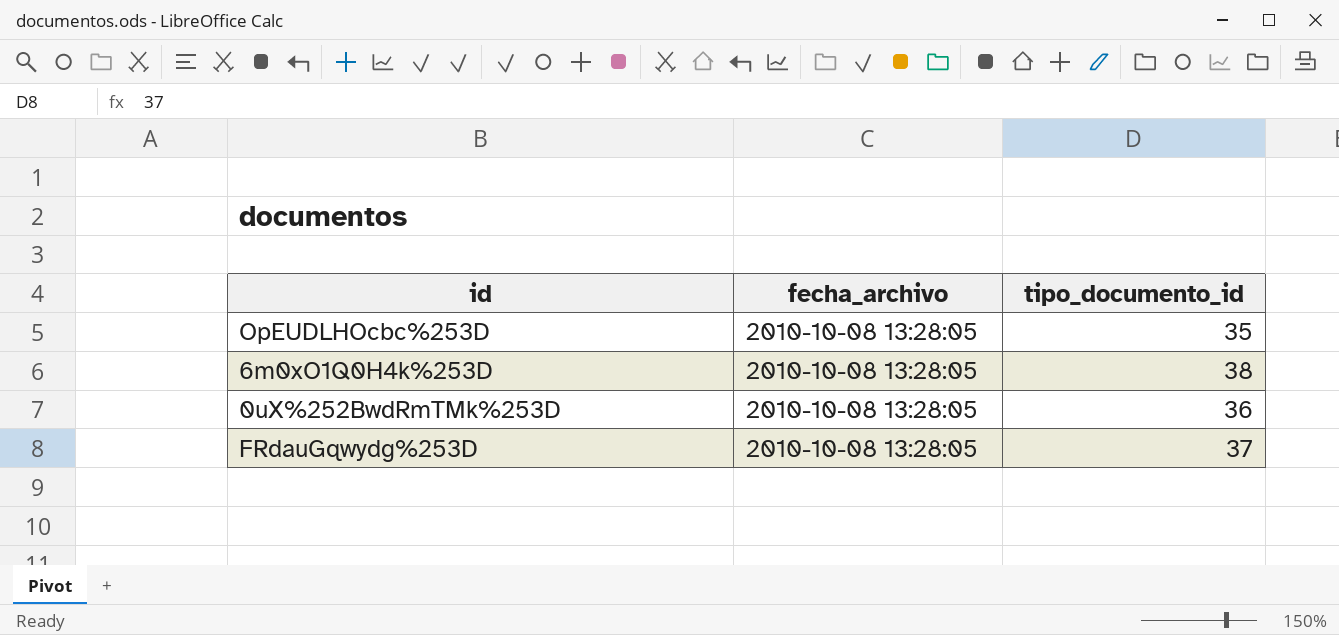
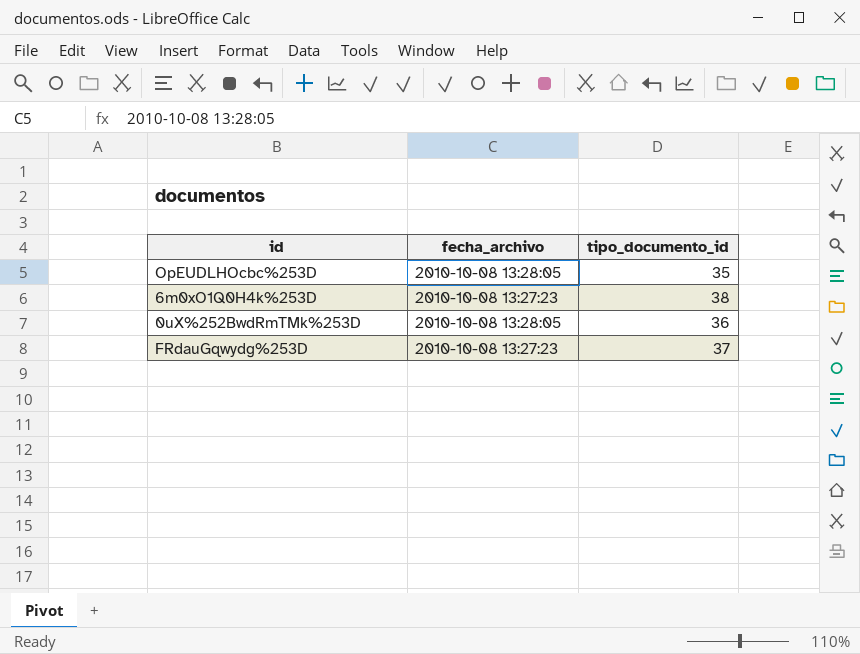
6m0xO1Q0H4k%253D | fecha_archivo: 2010-10-08 13:28:05 -> 2010-10-08 13:27:23
FRdauGqwydg%253D | fecha_archivo: 2010-10-08 13:28:05 -> 2010-10-08 13:27:23

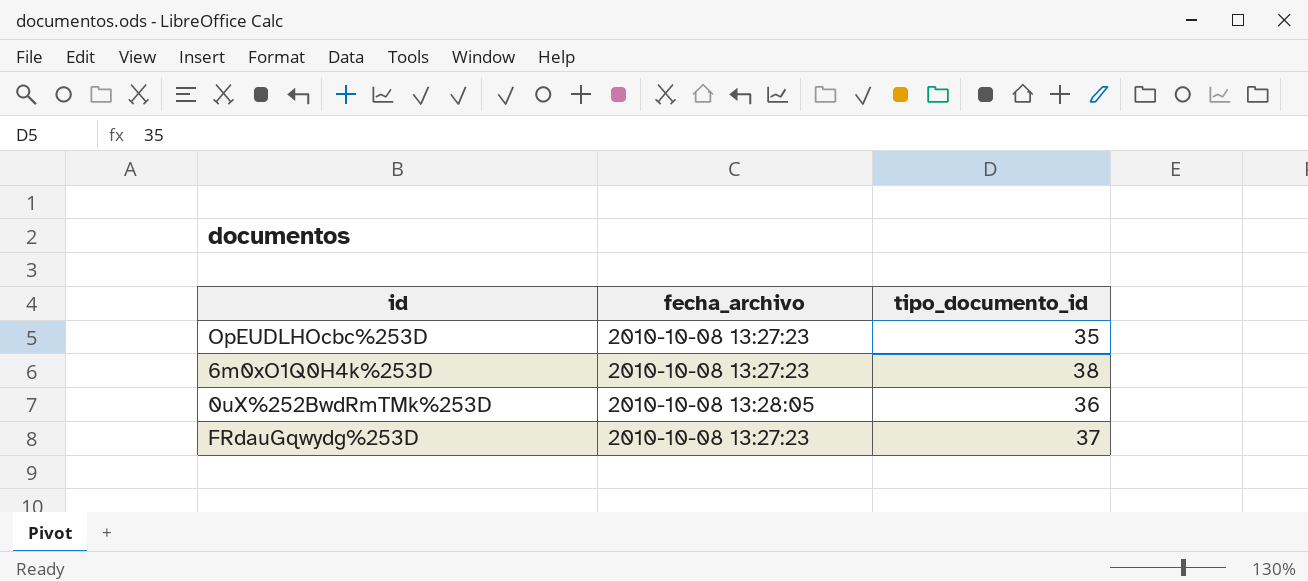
OpEUDLHOcbc%253D | fecha_archivo: 2010-10-08 13:28:05 -> 2010-10-08 13:27:23

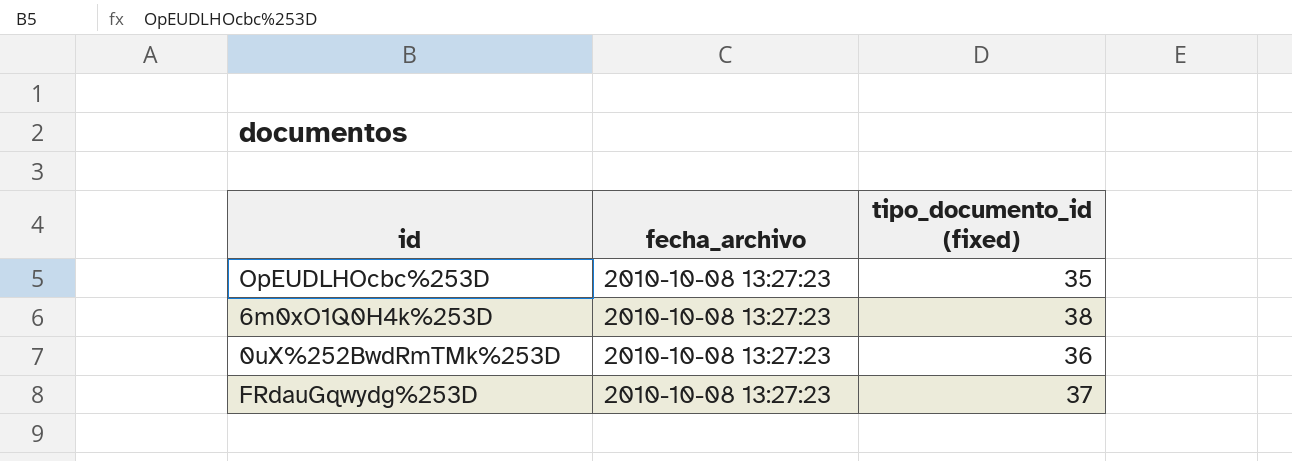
column name: tipo_documento_id -> tipo_documento_id (fixed)
0uX%252BwdRmTMk%253D | fecha_archivo: 2010-10-08 13:28:05 -> 2010-10-08 13:27:23

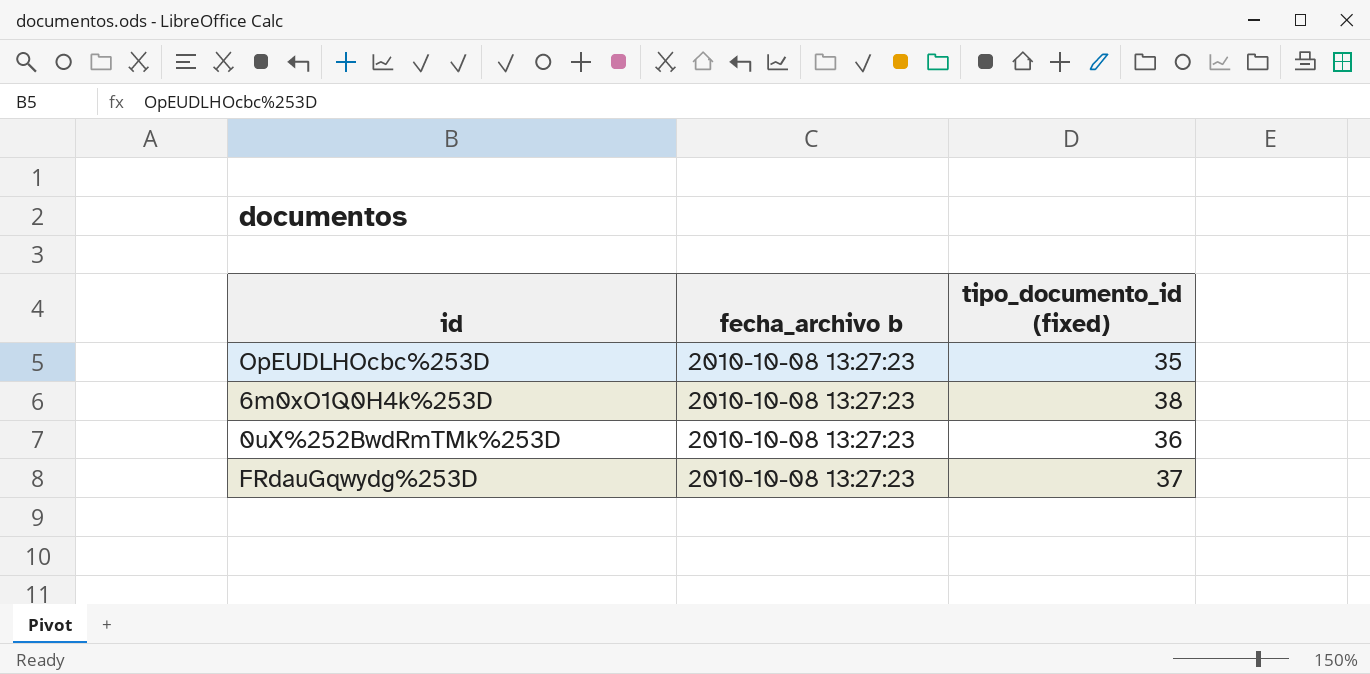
column name: fecha_archivo -> fecha_archivo b

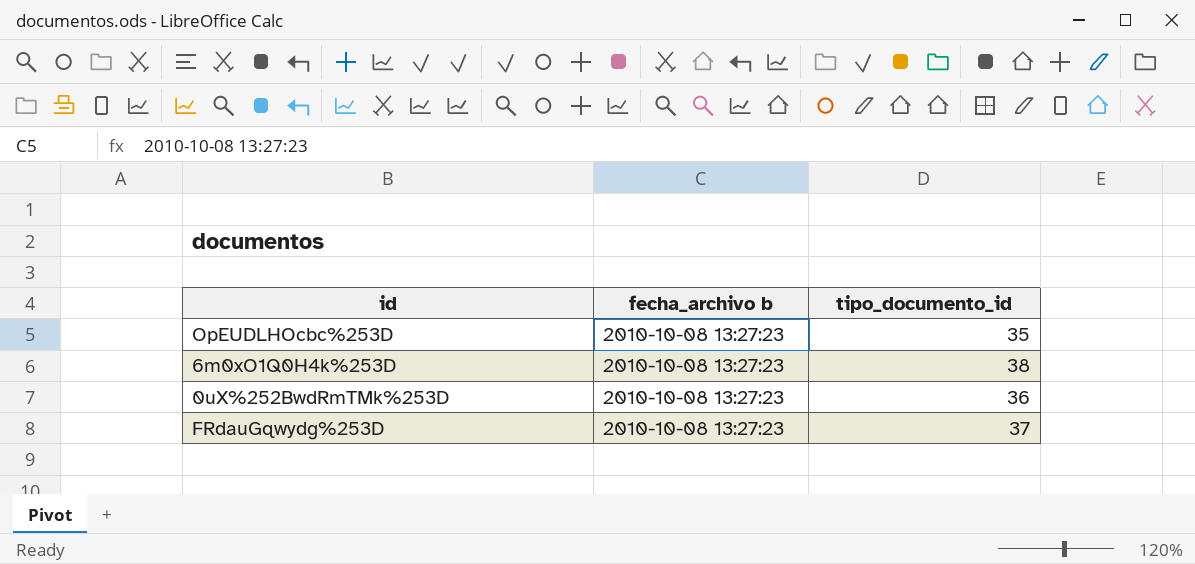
column name: tipo_documento_id (fixed) -> tipo_documento_id

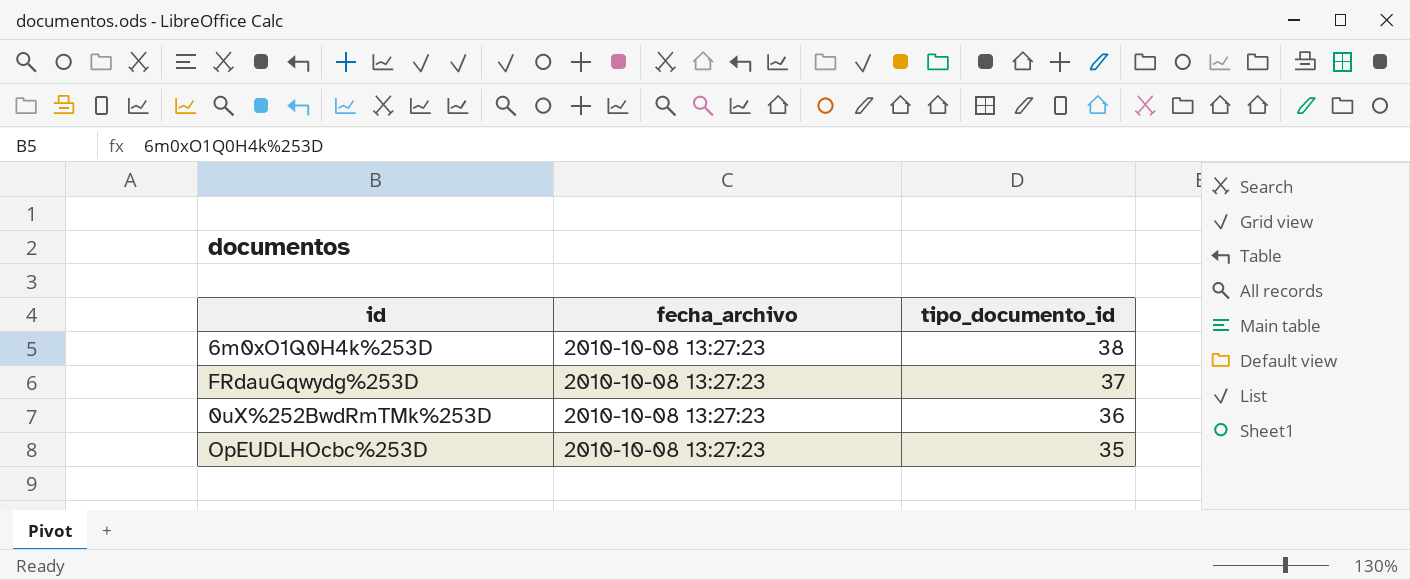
row order: none -> tipo_documento_id descending
column name: fecha_archivo b -> fecha_archivo

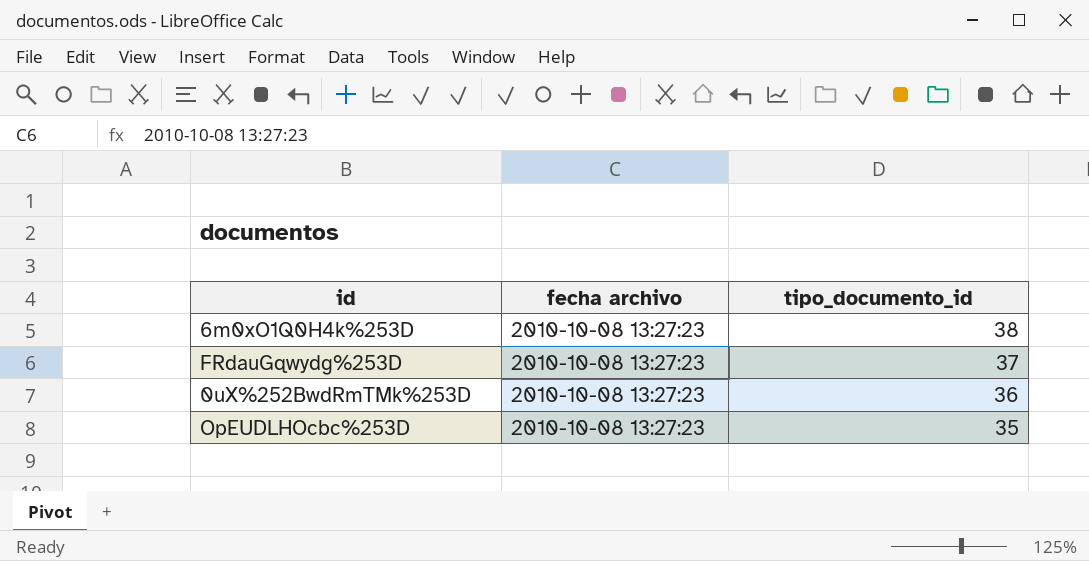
column name: fecha_archivo -> fecha archivo

